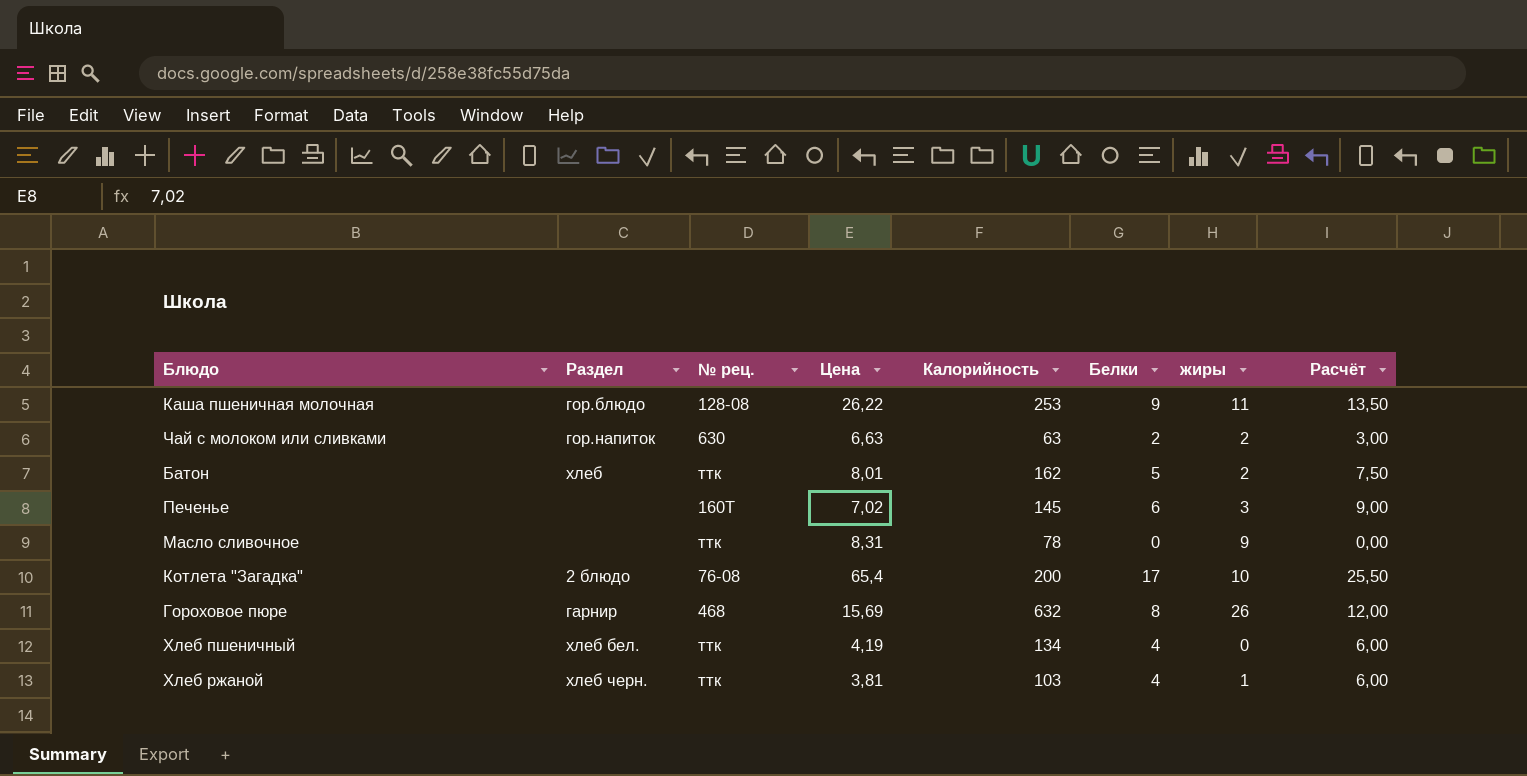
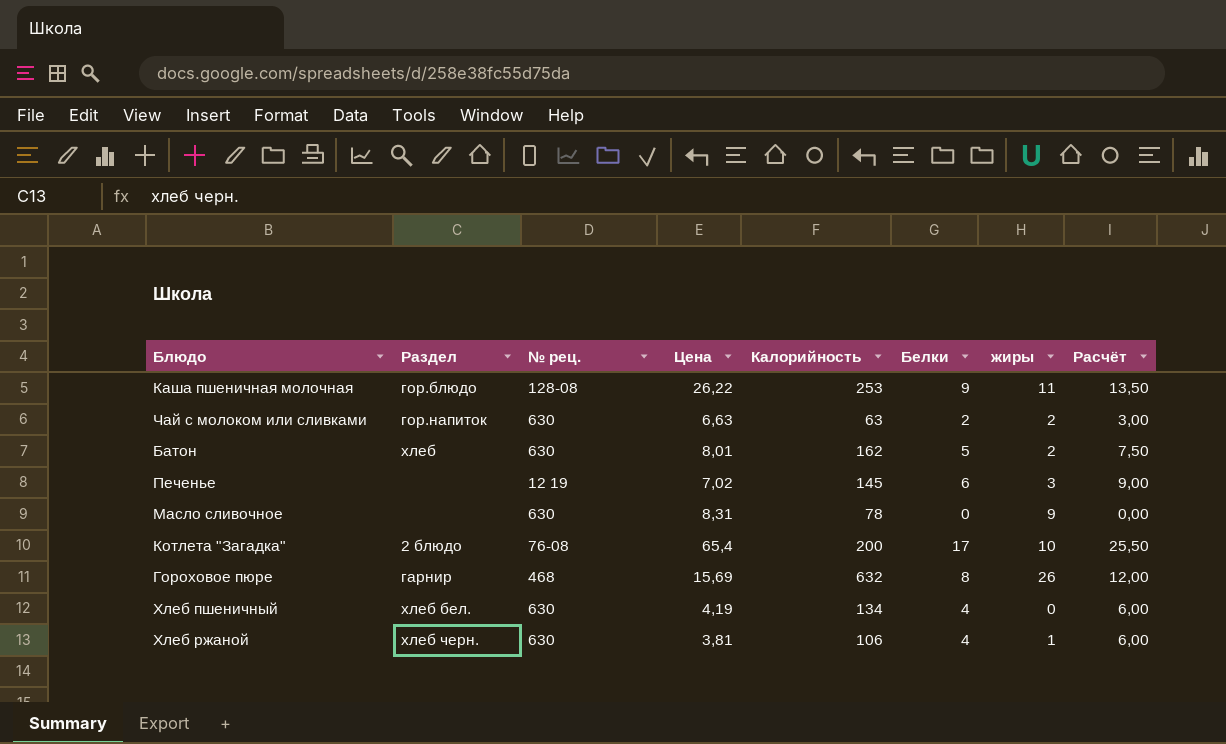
Батон | № рец.: ттк -> 630
Печенье | № рец.: 160Т -> 12 19
Масло сливочное | № рец.: ттк -> 630
Хлеб пшеничный | № рец.: ттк -> 630
Хлеб ржаной | № рец.: ттк -> 630
Хлеб ржаной | Калорийность: 103 -> 106

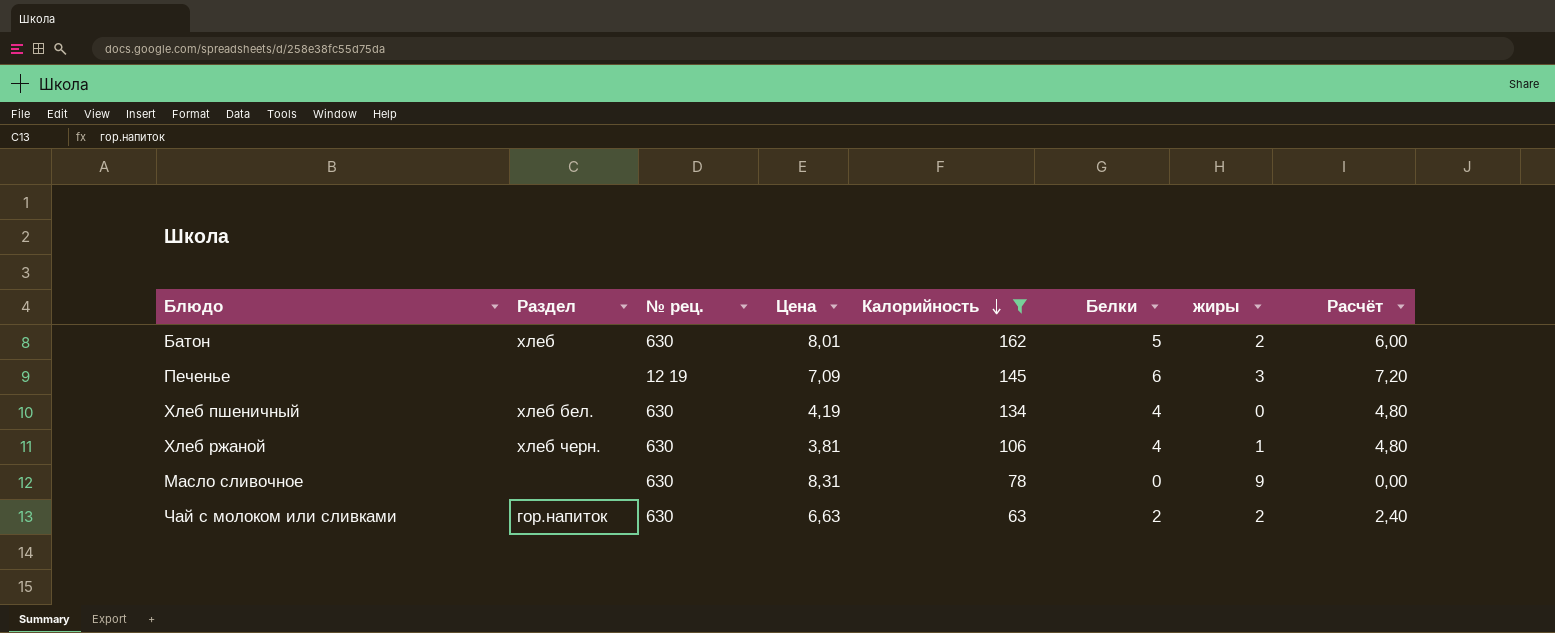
filter: none -> Калорийность <= 162
row order: none -> Калорийность descending
column Расчёт | formula: [Белки] * 1,5 -> [Белки] * 1,2
Печенье | Цена: 7,02 -> 7,09

